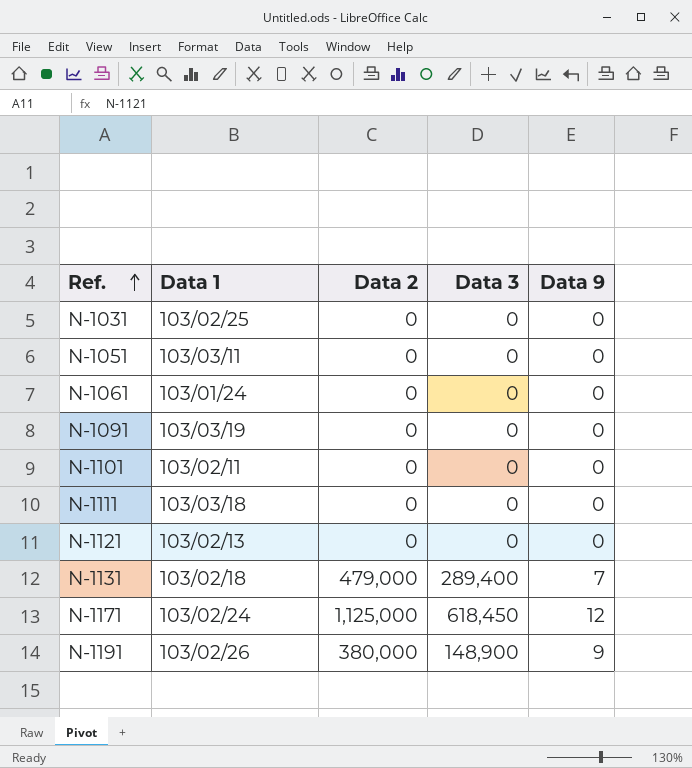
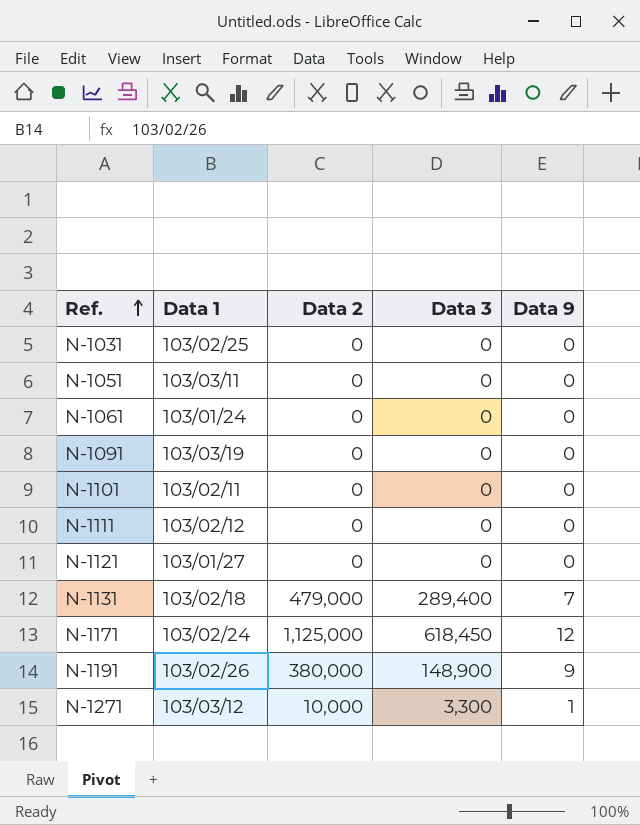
N-1111 | Data 1: 103/03/18 -> 103/02/12
N-1121 | Data 1: 103/02/13 -> 103/01/27
row N-1271: none -> 103/03/12 | 10,000 | 3,300 | 1

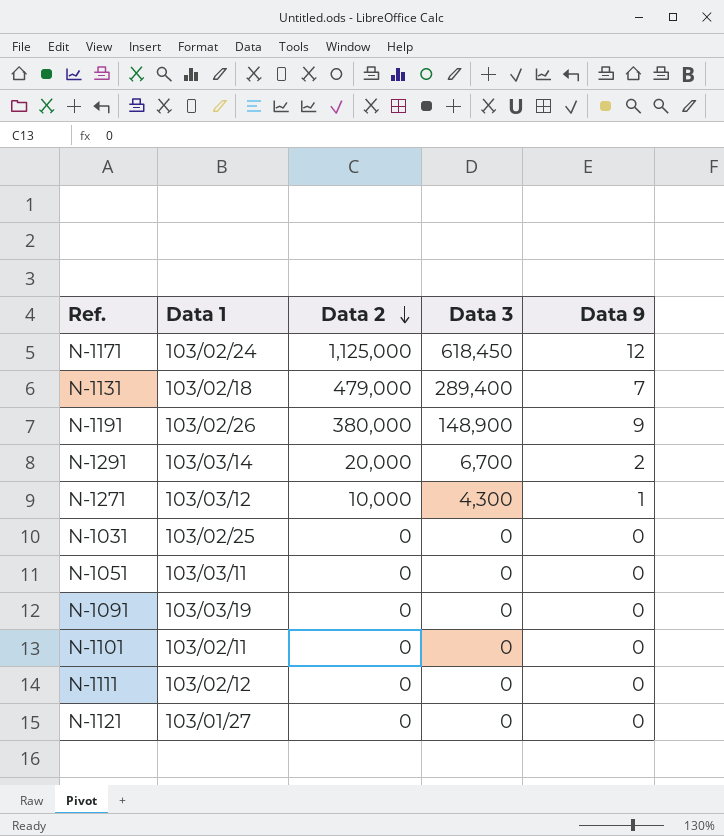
row order: Ref. ascending -> Data 2 descending
row N-1061: 103/01/24 | 0 | 0 | 0 -> none
row N-1291: none -> 103/03/14 | 20,000 | 6,700 | 2
N-1271 | Data 3: 3,300 -> 4,300

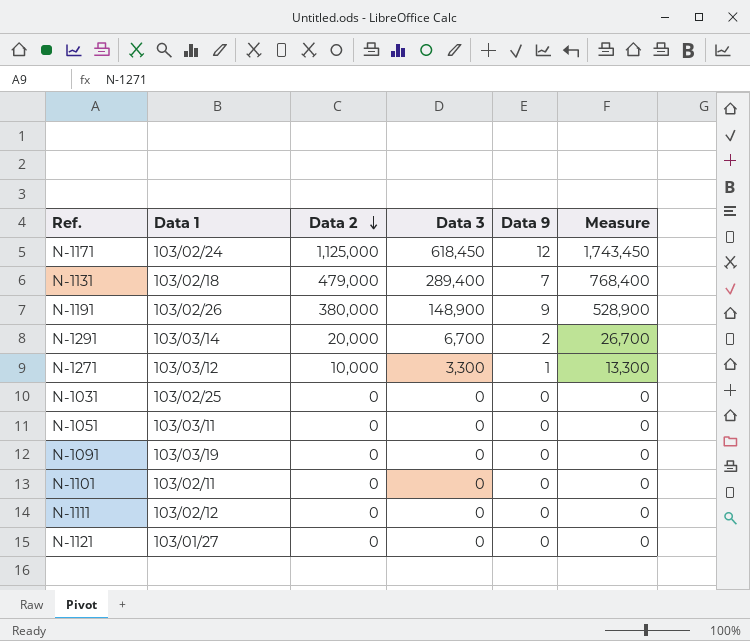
column Measure | formula: none -> [Data 2] + [Data 3]
N-1271 | Data 3: 4,300 -> 3,300

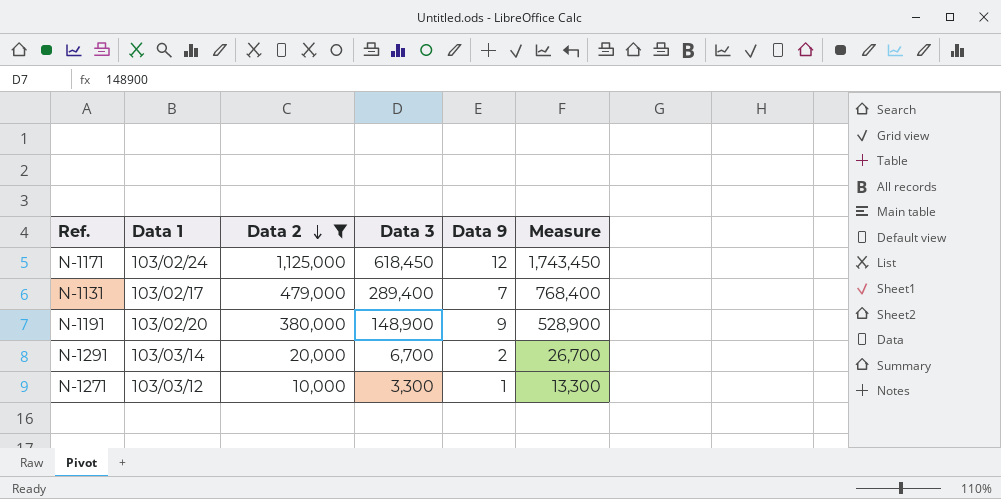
filter: none -> Data 2 != 0
N-1131 | Data 1: 103/02/18 -> 103/02/17
N-1191 | Data 1: 103/02/26 -> 103/02/20

